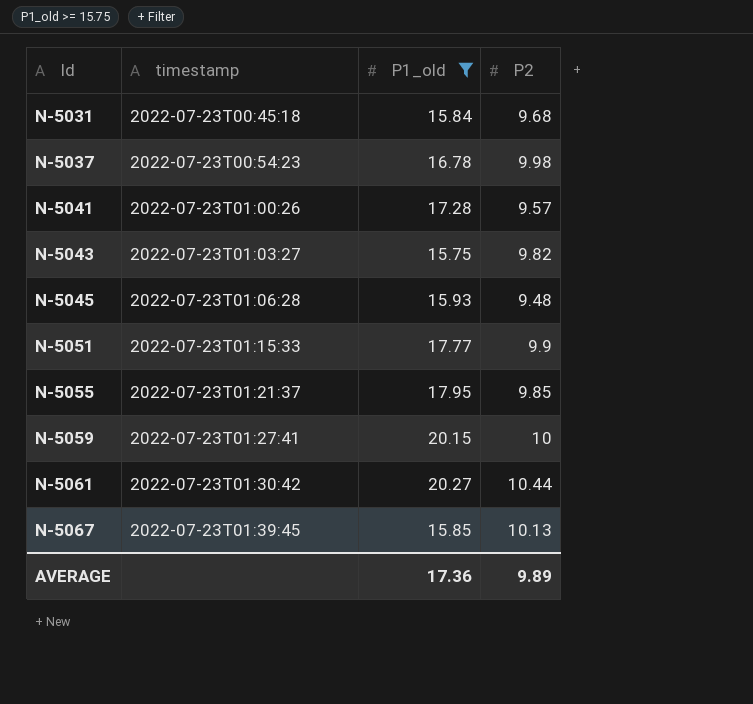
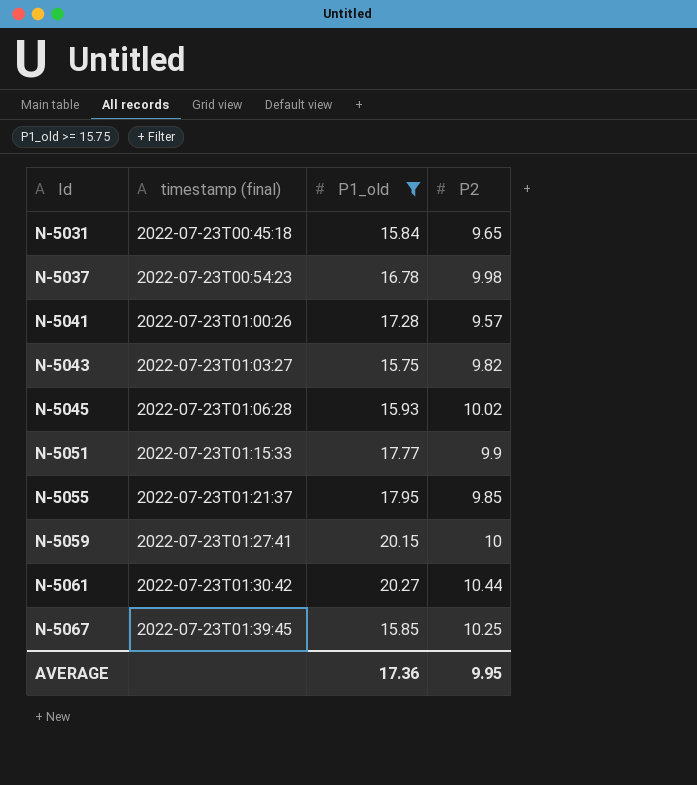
column name: timestamp -> timestamp (final)
N-5031 | P2: 9.68 -> 9.65
N-5045 | P2: 9.48 -> 10.02
N-5067 | P2: 10.13 -> 10.25
AVERAGE | P2: 9.89 -> 9.95

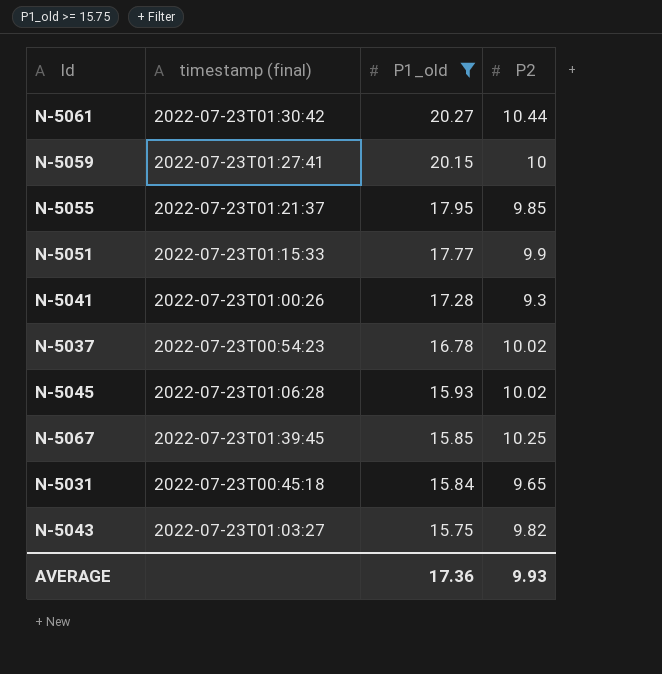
row order: Id ascending -> P1_old descending
N-5041 | P2: 9.57 -> 9.3
N-5037 | P2: 9.98 -> 10.02
AVERAGE | P2: 9.95 -> 9.93

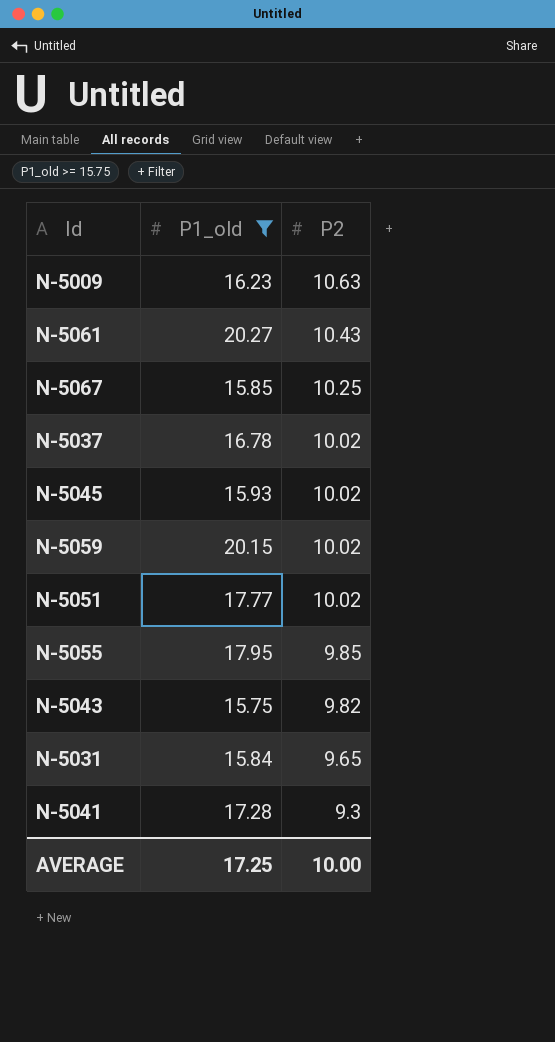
row order: P1_old descending -> P2 descending
column timestamp (final) | position: 2 -> none
row N-5009: none -> 16.23 | 10.63
N-5061 | P2: 10.44 -> 10.43
N-5059 | P2: 10 -> 10.02
N-5051 | P2: 9.9 -> 10.02
AVERAGE | P1_old: 17.36 -> 17.25
AVERAGE | P2: 9.93 -> 10.00

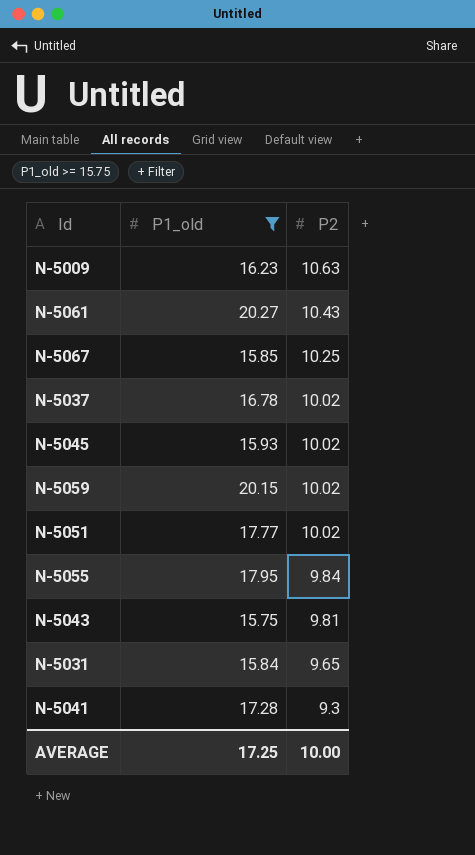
N-5055 | P2: 9.85 -> 9.84
N-5043 | P2: 9.82 -> 9.81

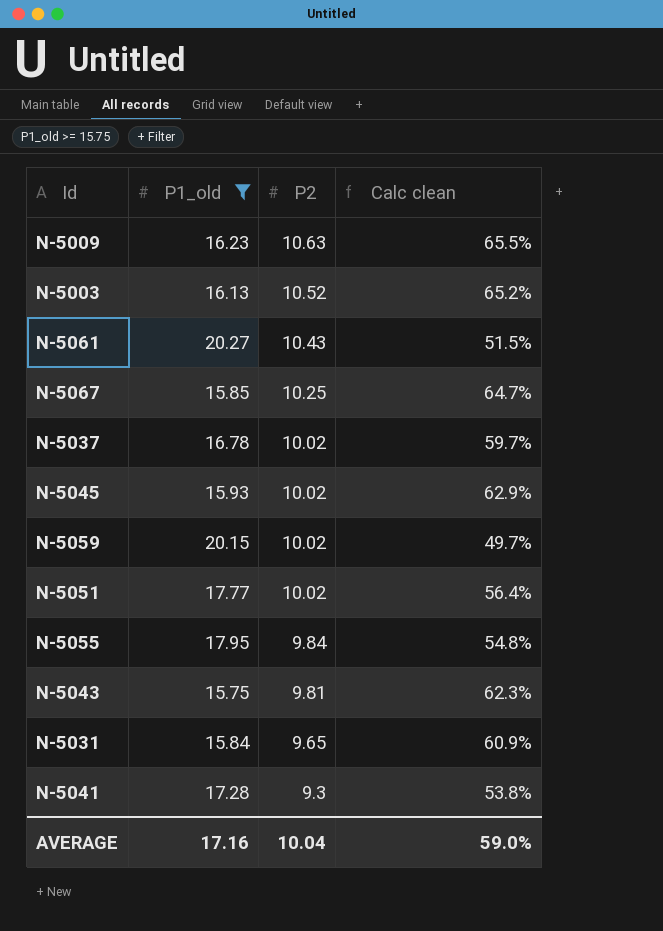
column Calc clean | formula: none -> [P2] / [P1_old]
row N-5003: none -> 16.13 | 10.52 | 65.2%
AVERAGE | P1_old: 17.25 -> 17.16
AVERAGE | P2: 10.00 -> 10.04

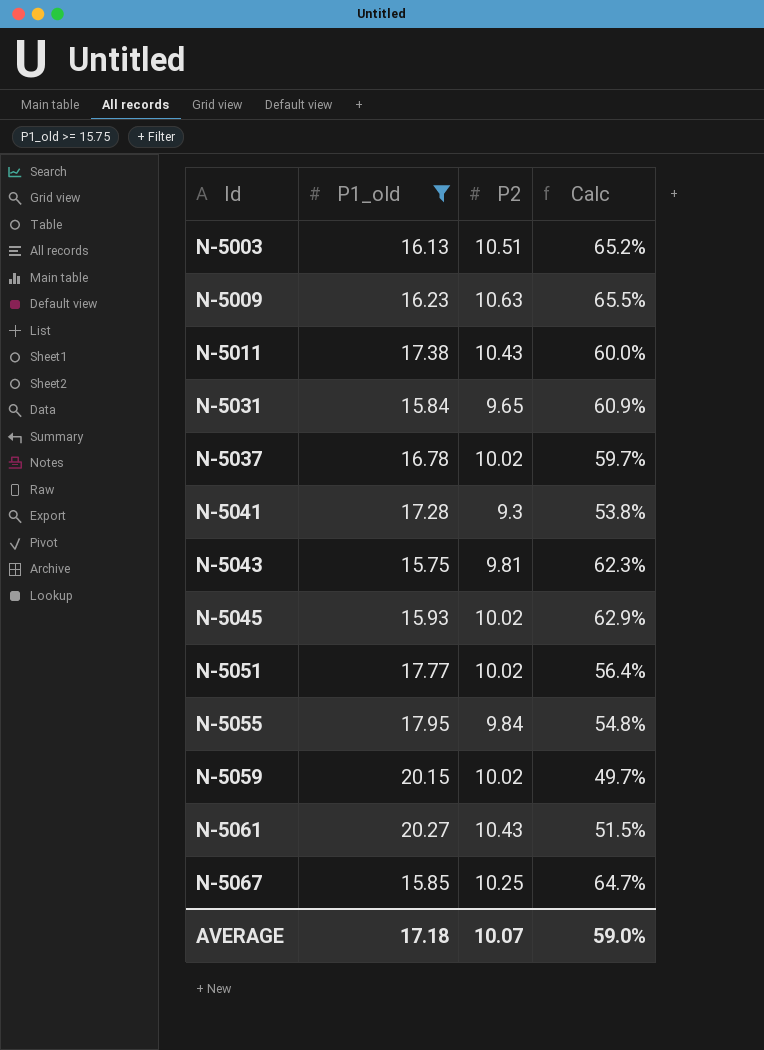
row order: P2 descending -> Id ascending
column name: Calc clean -> Calc
N-5003 | P2: 10.52 -> 10.51
row N-5011: none -> 17.38 | 10.43 | 60.0%
AVERAGE | P1_old: 17.16 -> 17.18
AVERAGE | P2: 10.04 -> 10.07

